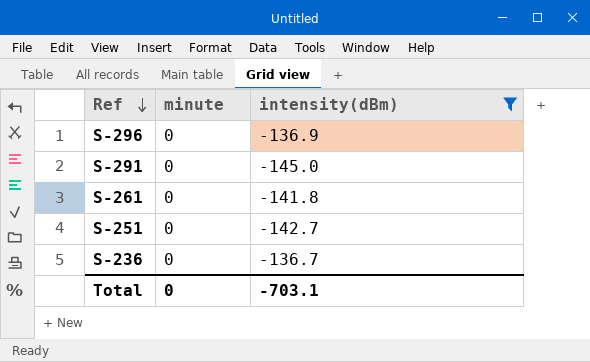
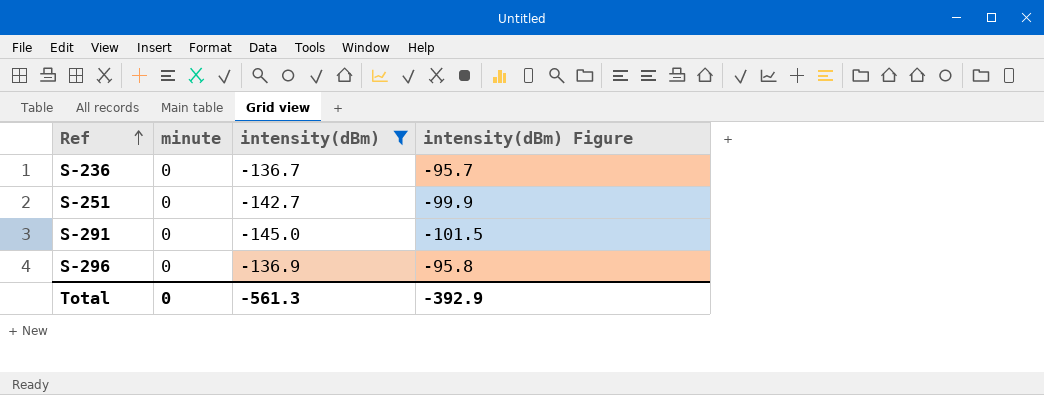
row order: Ref descending -> Ref ascending
column intensity(dBm) Figure | formula: none -> [intensity(dBm)] * 0.7
row S-261: 0 | -141.8 -> none
Total | intensity(dBm): -703.1 -> -561.3

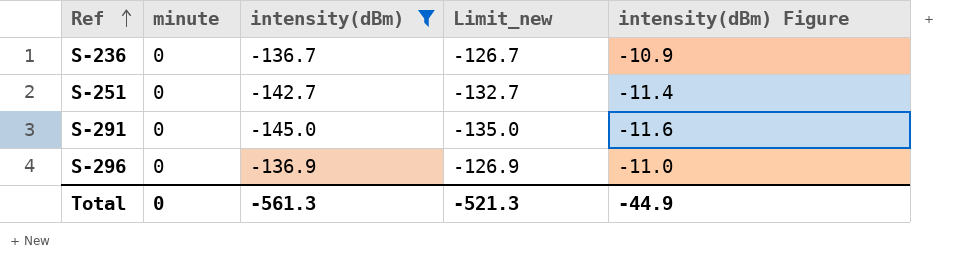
column Limit_new | formula: none -> [intensity(dBm)] + 10
column intensity(dBm) Figure | formula: [intensity(dBm)] * 0.7 -> [intensity(dBm)] * 0.08
Total | intensity(dBm) Figure: -392.9 -> -44.9

